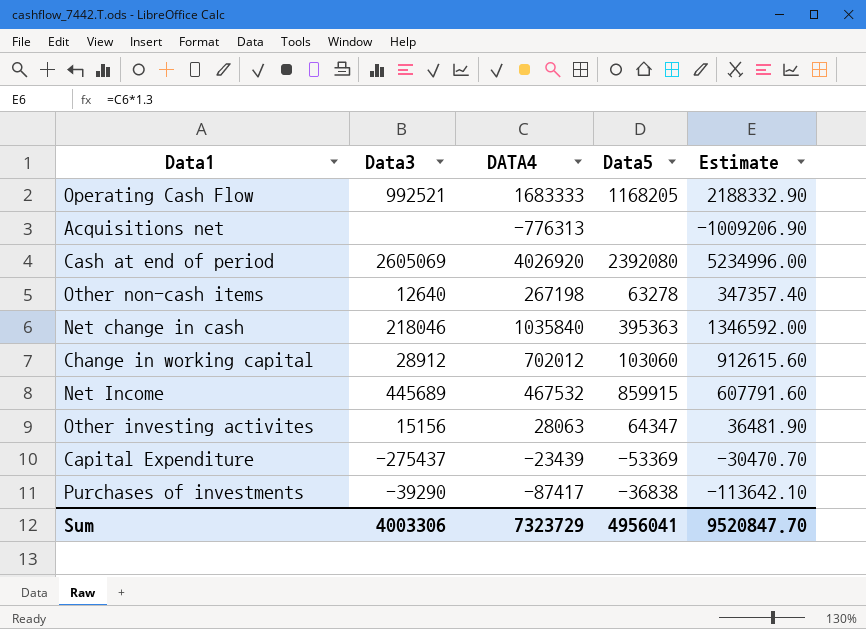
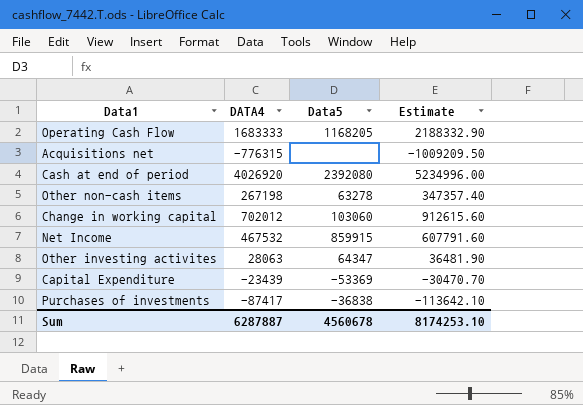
column Data3 | position: 2 -> none
row Net change in cash: 218046 | 1035840 | 395363 | 1346592.00 -> none
Acquisitions net | DATA4: -776313 -> -776315
Acquisitions net | Estimate: -1009206.90 -> -1009209.50
Sum | DATA4: 7323729 -> 6287887
Sum | Data5: 4956041 -> 4560678
Sum | Estimate: 9520847.70 -> 8174253.10

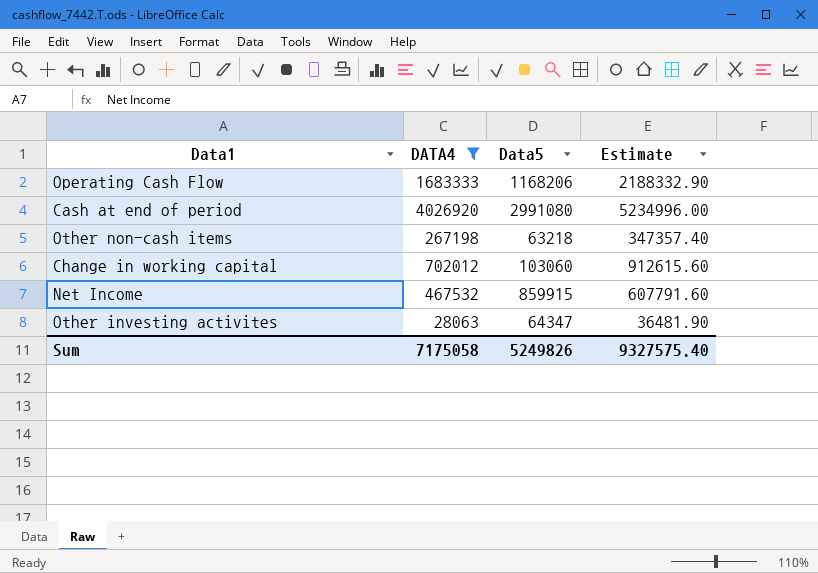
filter: none -> DATA4 >= 28063
Operating Cash Flow | Data5: 1168205 -> 1168206
Cash at end of period | Data5: 2392080 -> 2991080
Other non-cash items | Data5: 63278 -> 63218
Sum | DATA4: 6287887 -> 7175058
Sum | Data5: 4560678 -> 5249826
Sum | Estimate: 8174253.10 -> 9327575.40

